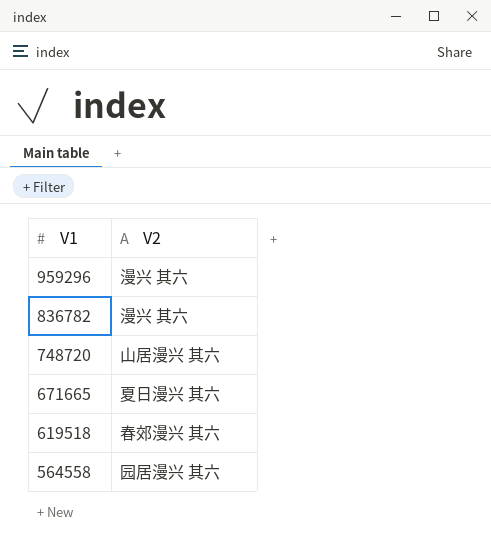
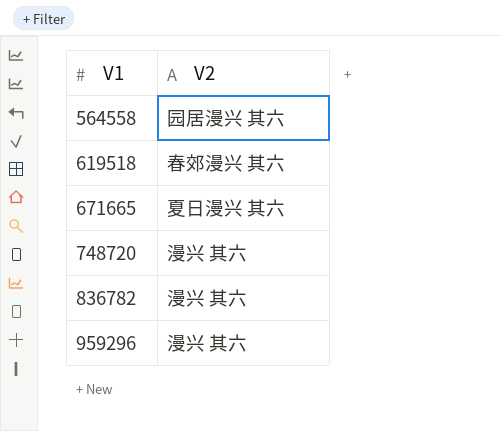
row order: V1 descending -> V1 ascending
748720 | V2: 山居漫兴 其六 -> 漫兴 其六

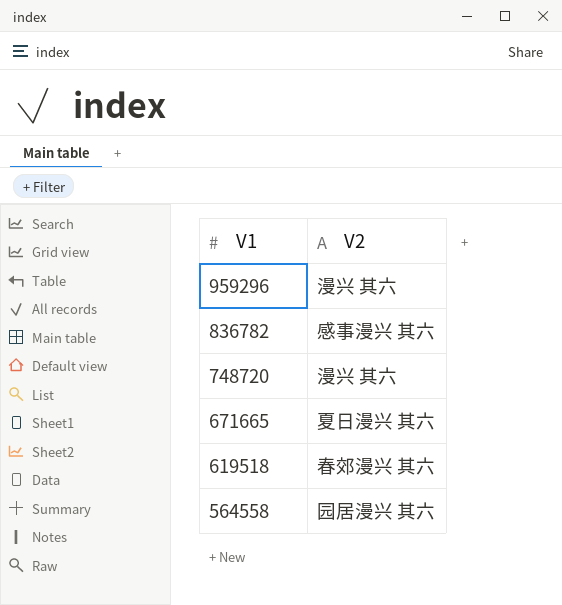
row order: V1 ascending -> V1 descending
836782 | V2: 漫兴 其六 -> 感事漫兴 其六

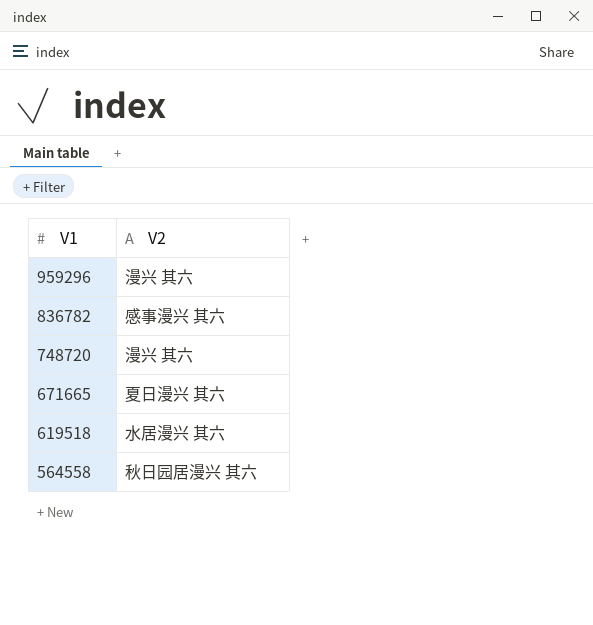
619518 | V2: 春郊漫兴 其六 -> 水居漫兴 其六
564558 | V2: 园居漫兴 其六 -> 秋日园居漫兴 其六

